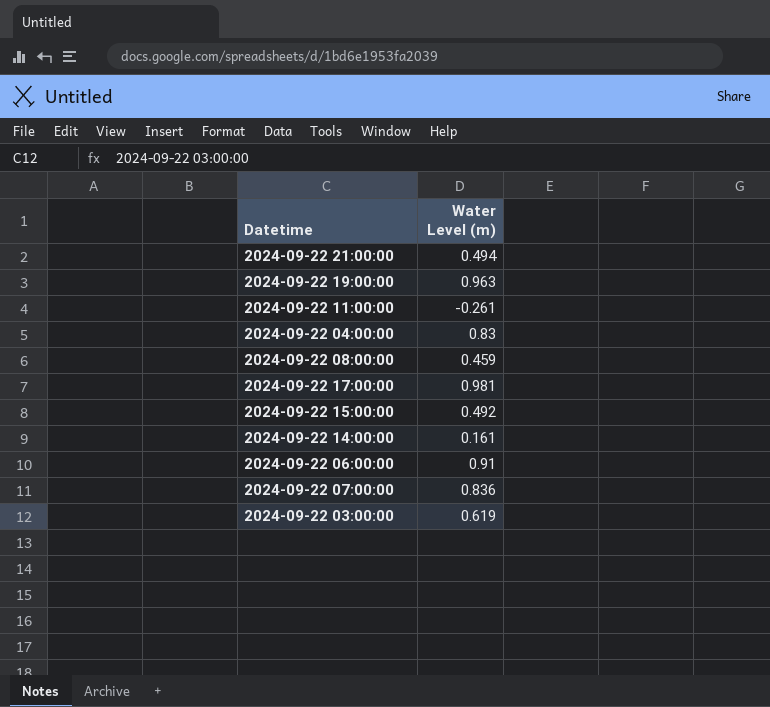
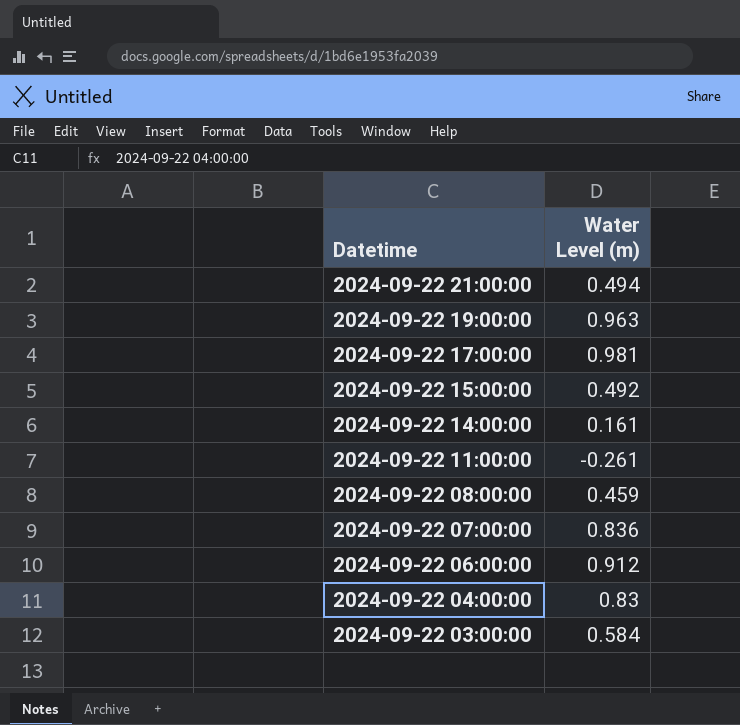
row order: none -> Datetime descending
2024-09-22 06:00:00 | Water Level (m): 0.91 -> 0.912
2024-09-22 03:00:00 | Water Level (m): 0.619 -> 0.584

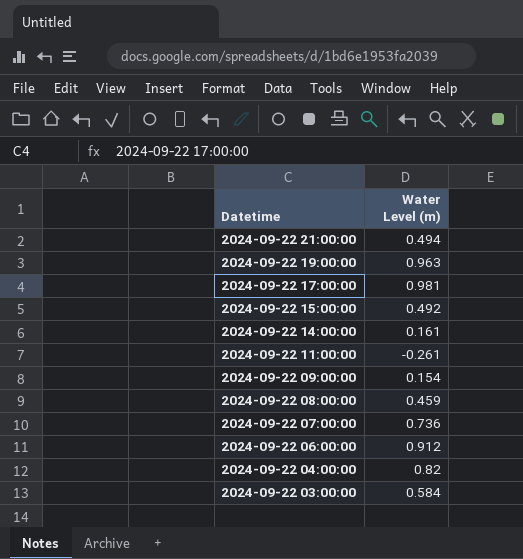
row 2024-09-22 09:00:00: none -> 0.154
2024-09-22 07:00:00 | Water Level (m): 0.836 -> 0.736
2024-09-22 04:00:00 | Water Level (m): 0.83 -> 0.82

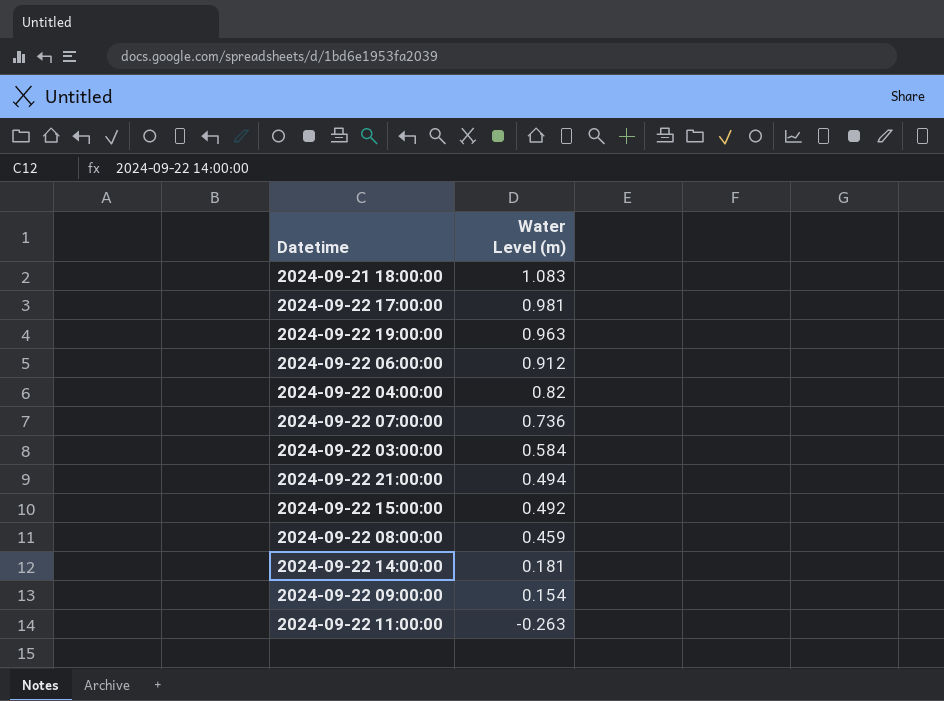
row order: Datetime descending -> Water Level (m) descending
row 2024-09-21 18:00:00: none -> 1.083
2024-09-22 14:00:00 | Water Level (m): 0.161 -> 0.181
2024-09-22 11:00:00 | Water Level (m): -0.261 -> -0.263

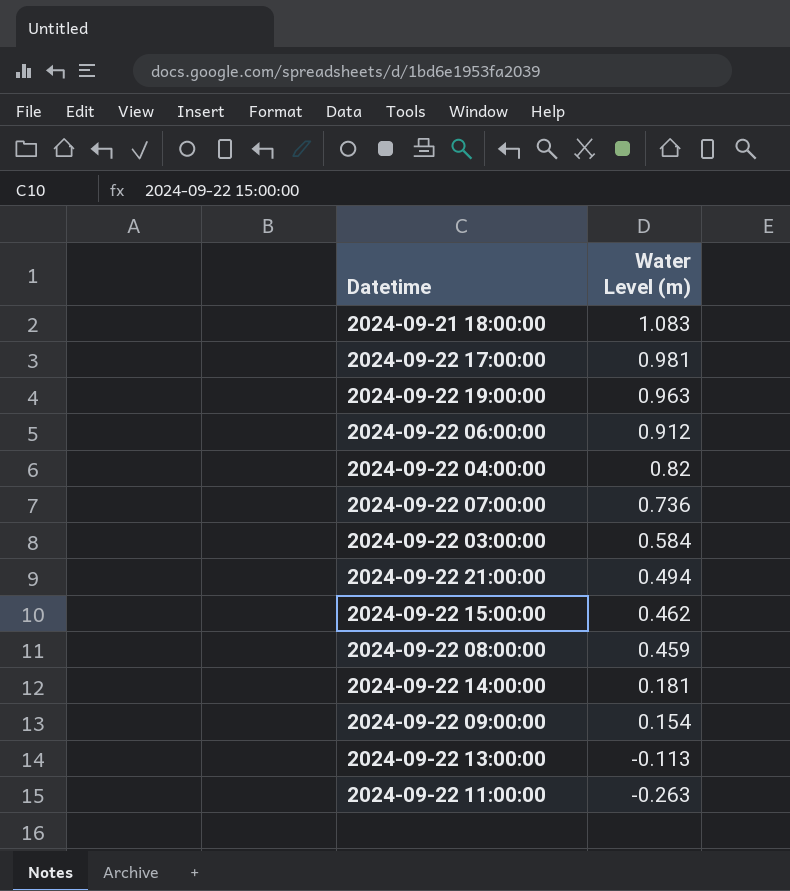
2024-09-22 15:00:00 | Water Level (m): 0.492 -> 0.462
row 2024-09-22 13:00:00: none -> -0.113

